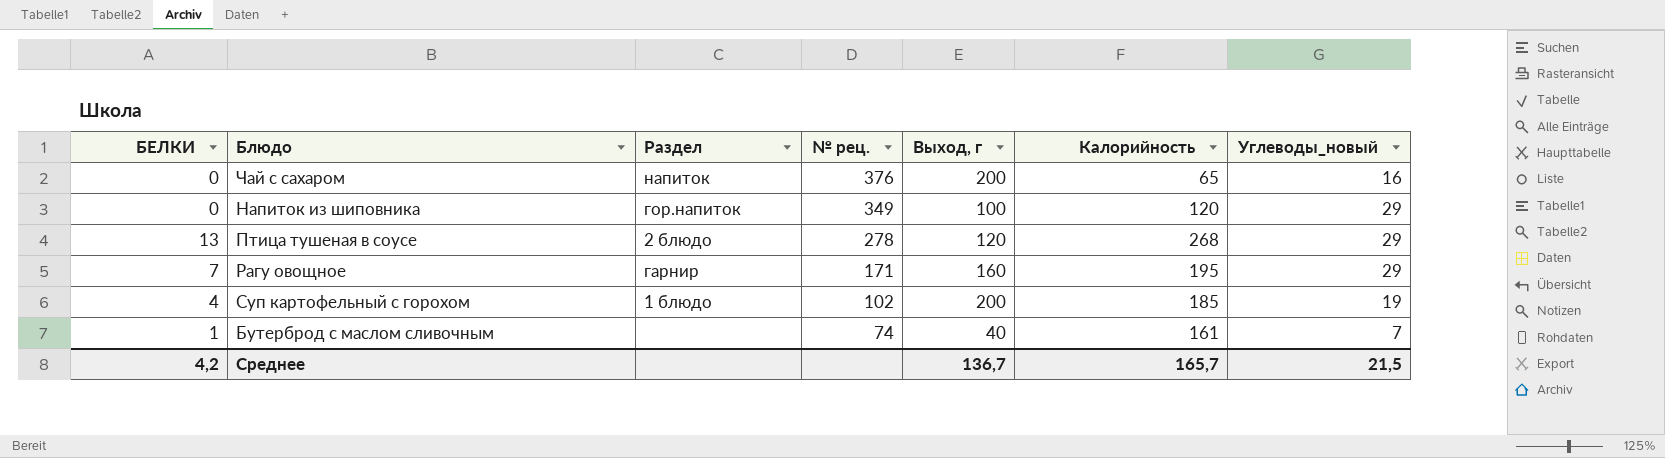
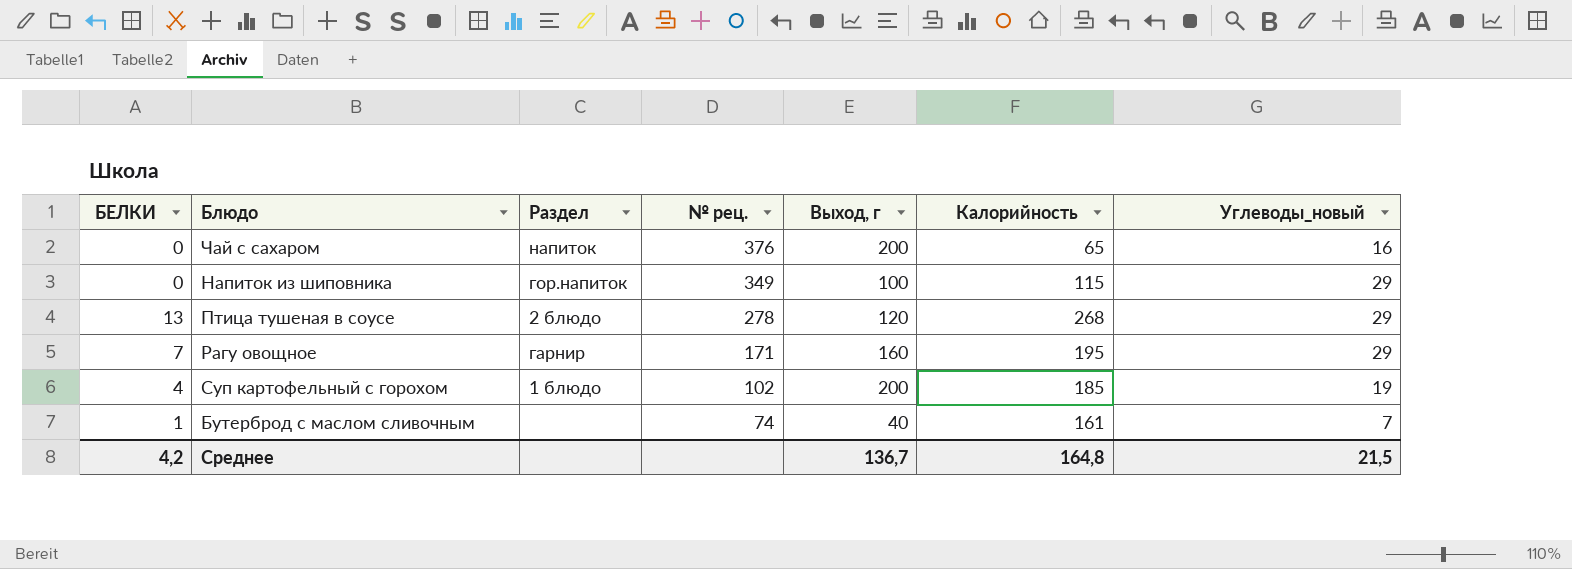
Напиток из шиповника | Калорийность: 120 -> 115
Среднее | Калорийность: 165,7 -> 164,8

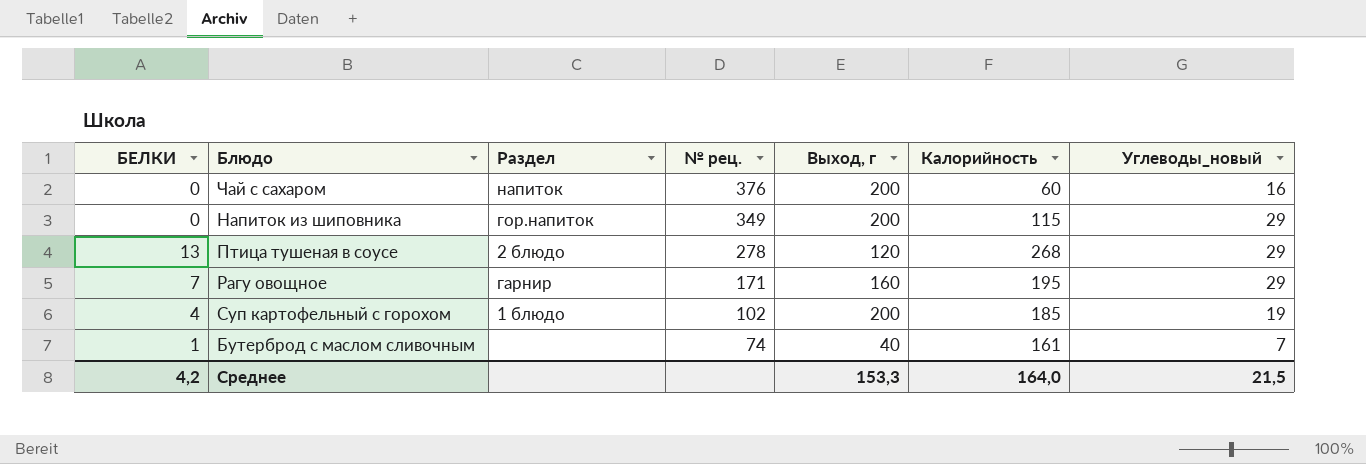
Чай с сахаром | Калорийность: 65 -> 60
Напиток из шиповника | Выход, г: 100 -> 200
Среднее | Выход, г: 136,7 -> 153,3
Среднее | Калорийность: 164,8 -> 164,0

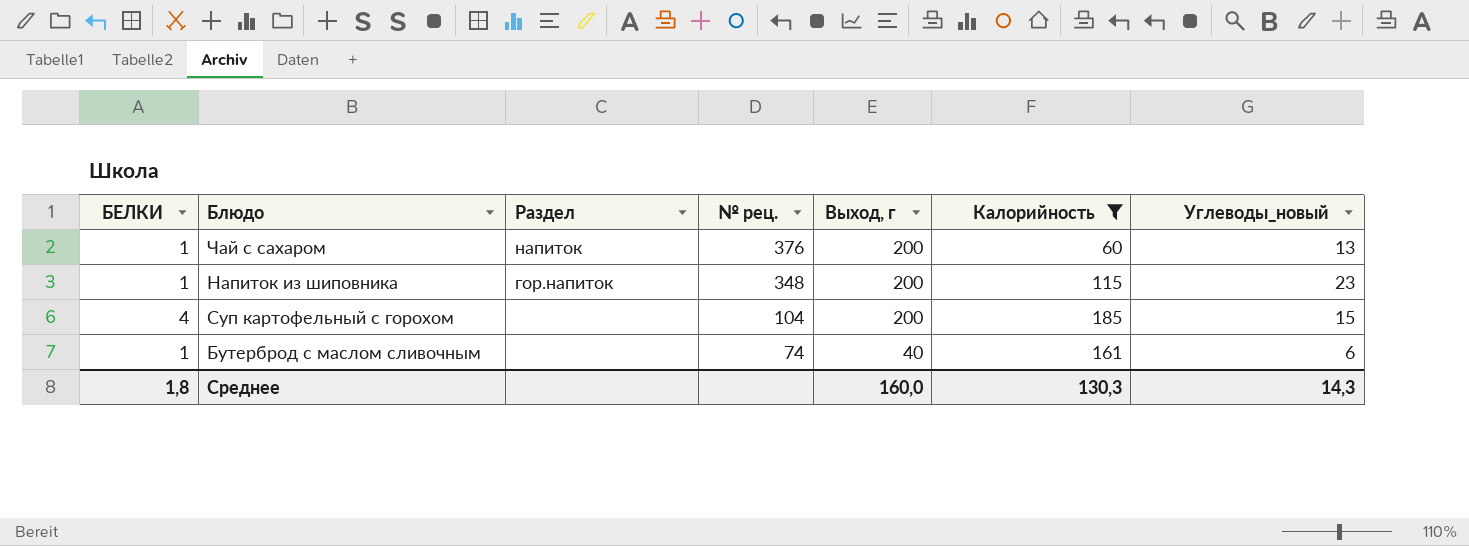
filter: none -> Калорийность <= 185
Чай с сахаром | БЕЛКИ: 0 -> 1
Чай с сахаром | Углеводы_новый: 16 -> 13
Напиток из шиповника | БЕЛКИ: 0 -> 1
Напиток из шиповника | № рец.: 349 -> 348
Напиток из шиповника | Углеводы_новый: 29 -> 23
Суп картофельный с горохом | Раздел: 1 блюдо -> none
Суп картофельный с горохом | № рец.: 102 -> 104
Суп картофельный с горохом | Углеводы_новый: 19 -> 15
Бутерброд с маслом сливочным | Углеводы_новый: 7 -> 6
Среднее | БЕЛКИ: 4,2 -> 1,8
Среднее | Выход, г: 153,3 -> 160,0
Среднее | Калорийность: 164,0 -> 130,3
Среднее | Углеводы_новый: 21,5 -> 14,3

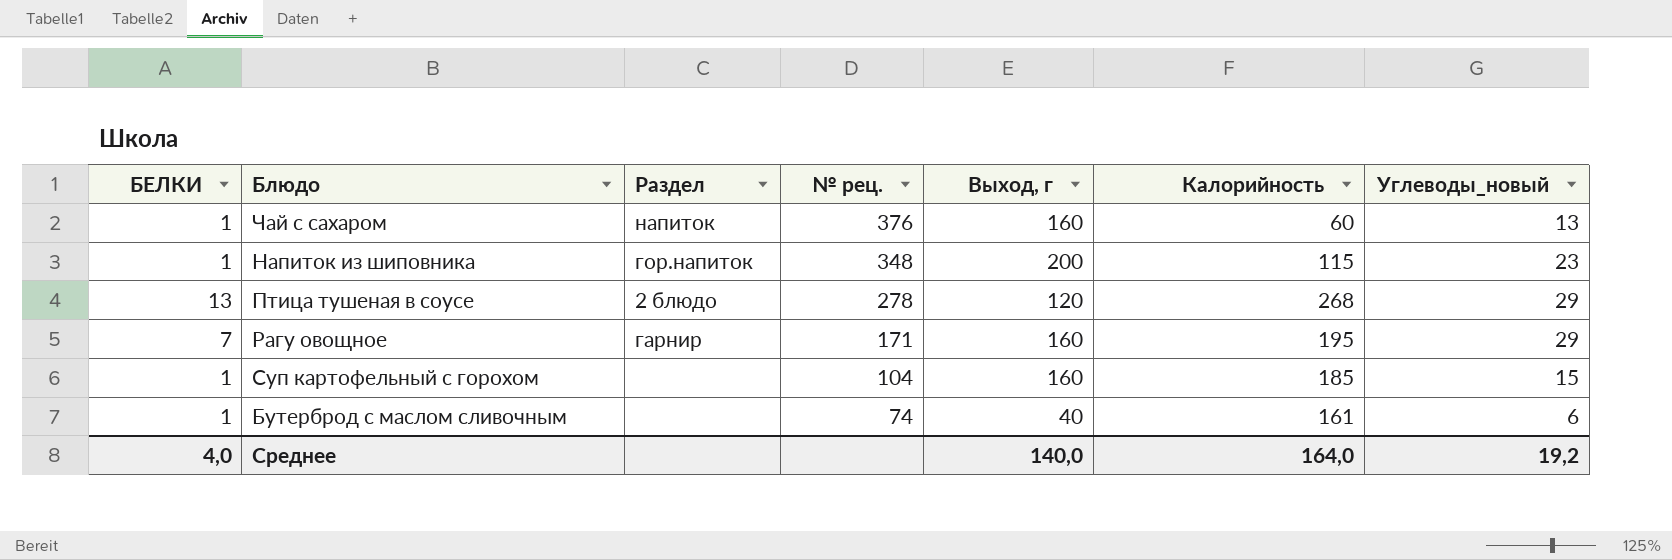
filter: Калорийность <= 185 -> none
Чай с сахаром | Выход, г: 200 -> 160
Суп картофельный с горохом | БЕЛКИ: 4 -> 1
Суп картофельный с горохом | Выход, г: 200 -> 160
Среднее | БЕЛКИ: 1,8 -> 4,0
Среднее | Выход, г: 160,0 -> 140,0
Среднее | Калорийность: 130,3 -> 164,0
Среднее | Углеводы_новый: 14,3 -> 19,2

